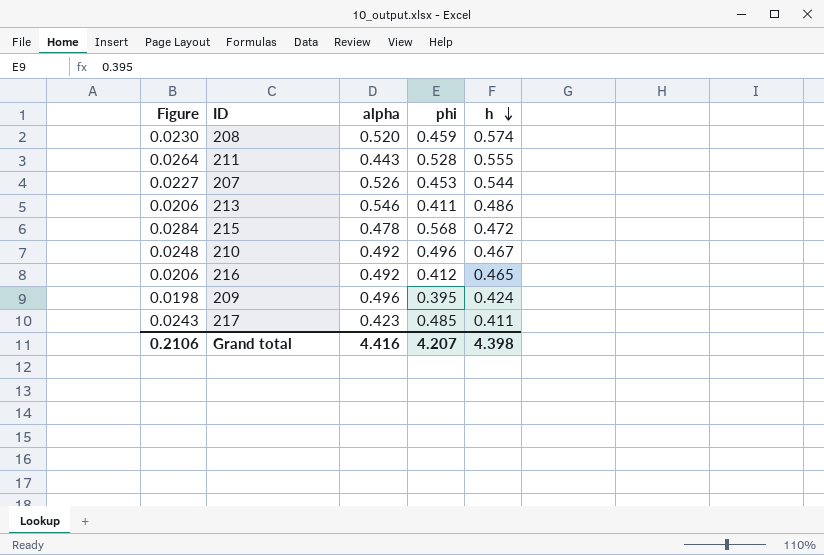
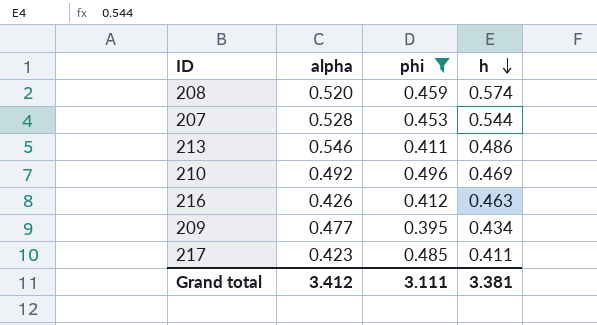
filter: none -> phi <= 0.496
column Figure | formula: [phi] * 0.05 -> none
207 | alpha: 0.526 -> 0.528
210 | h: 0.467 -> 0.469
216 | alpha: 0.492 -> 0.426
216 | h: 0.465 -> 0.463
209 | alpha: 0.496 -> 0.477
209 | h: 0.424 -> 0.434
Grand total | alpha: 4.416 -> 3.412
Grand total | phi: 4.207 -> 3.111
Grand total | h: 4.398 -> 3.381

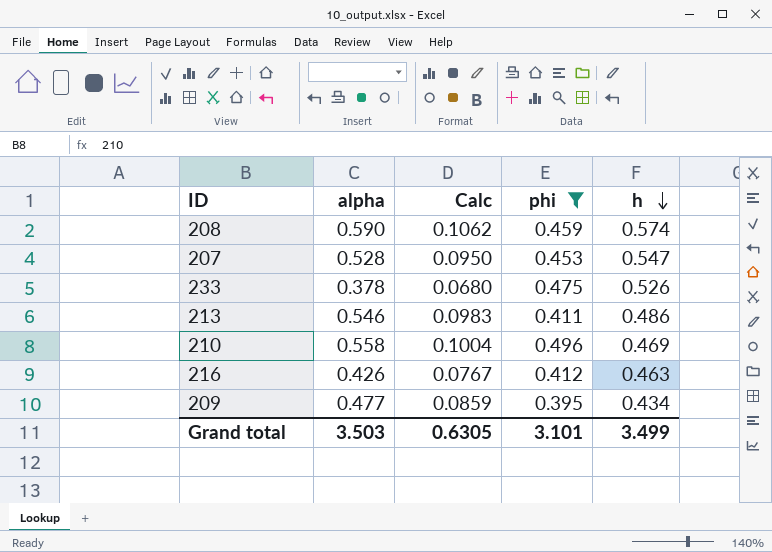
column Calc | formula: none -> [alpha] * 0.18
row 217: 0.423 | 0.485 | 0.411 -> none
208 | alpha: 0.520 -> 0.590
207 | h: 0.544 -> 0.547
row 233: none -> 0.378 | 0.0680 | 0.475 | 0.526
210 | alpha: 0.492 -> 0.558
Grand total | alpha: 3.412 -> 3.503
Grand total | phi: 3.111 -> 3.101
Grand total | h: 3.381 -> 3.499

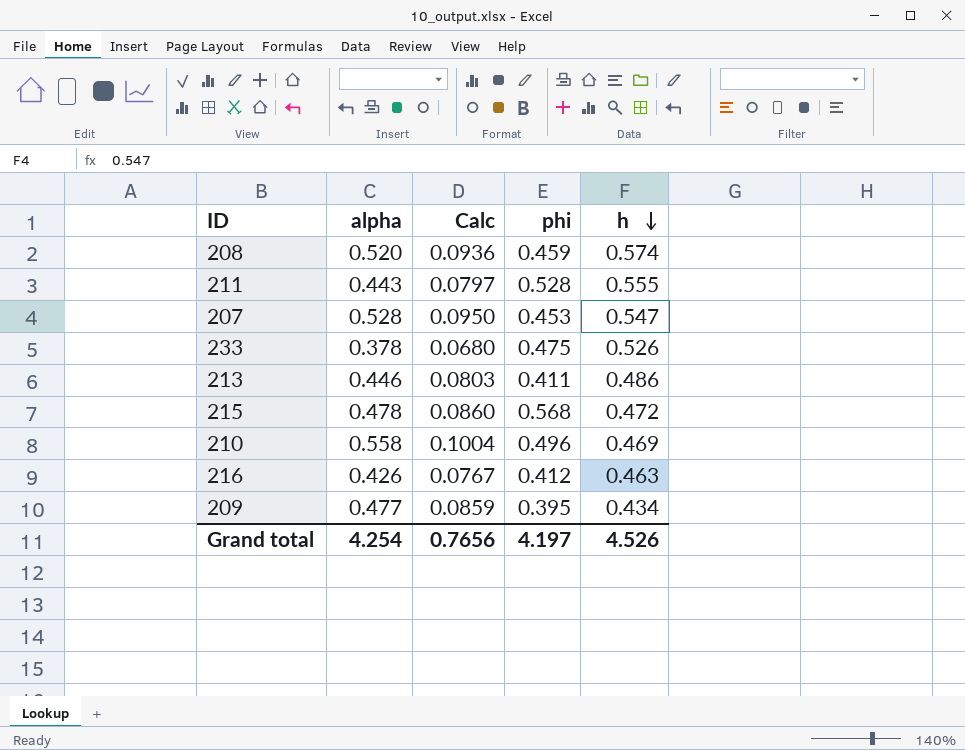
filter: phi <= 0.496 -> none
208 | alpha: 0.590 -> 0.520
208 | Calc: 0.1062 -> 0.0936
213 | alpha: 0.546 -> 0.446
213 | Calc: 0.0983 -> 0.0803
Grand total | alpha: 3.503 -> 4.254
Grand total | Calc: 0.6305 -> 0.7656
Grand total | phi: 3.101 -> 4.197
Grand total | h: 3.499 -> 4.526

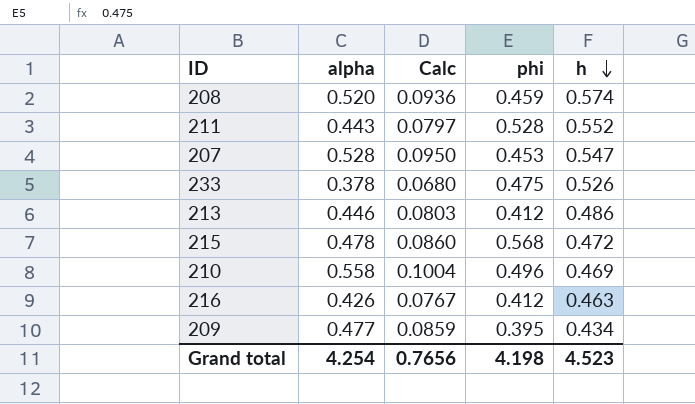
211 | h: 0.555 -> 0.552
213 | phi: 0.411 -> 0.412
Grand total | phi: 4.197 -> 4.198
Grand total | h: 4.526 -> 4.523

